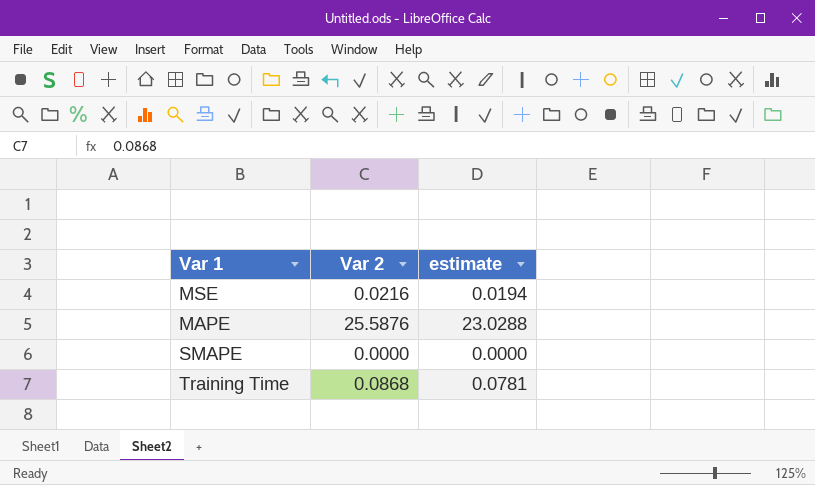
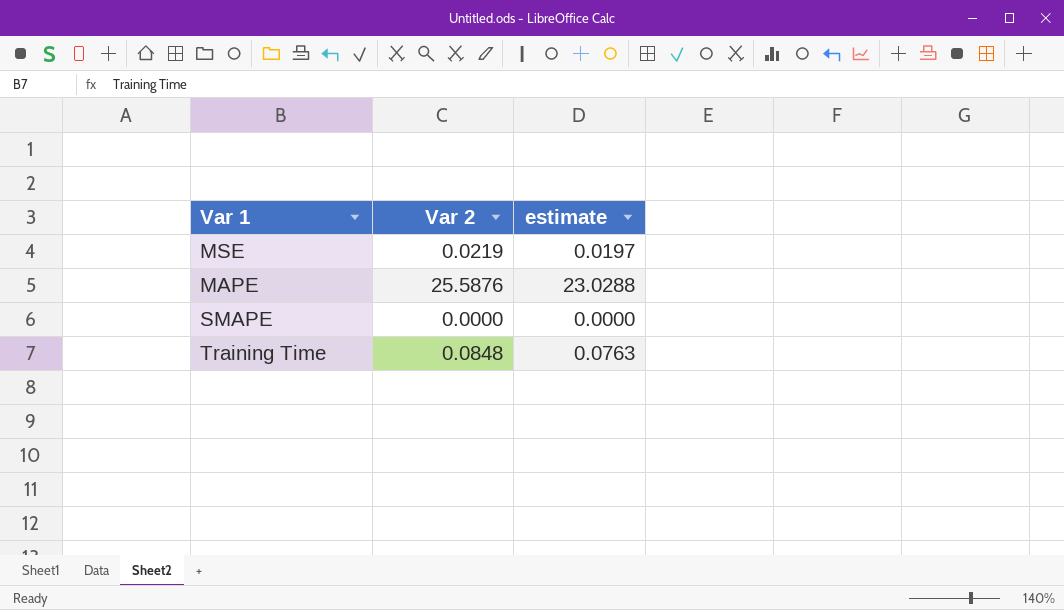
MSE | Var 2: 0.0216 -> 0.0219
MSE | estimate: 0.0194 -> 0.0197
Training Time | Var 2: 0.0868 -> 0.0848
Training Time | estimate: 0.0781 -> 0.0763

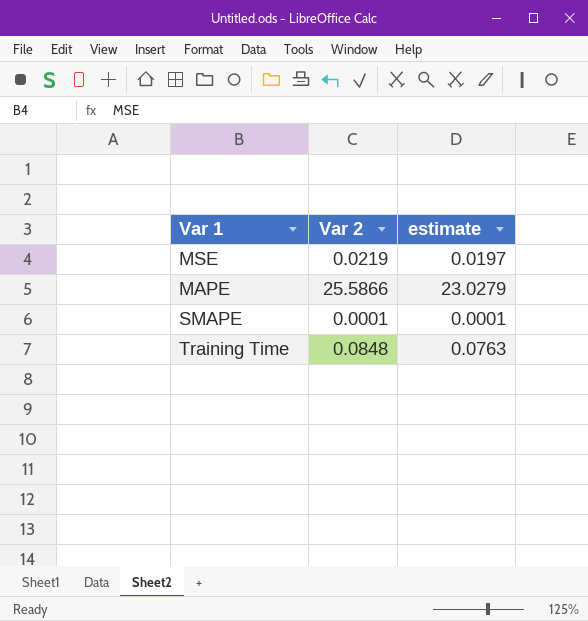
MAPE | Var 2: 25.5876 -> 25.5866
MAPE | estimate: 23.0288 -> 23.0279
SMAPE | Var 2: 0.0000 -> 0.0001
SMAPE | estimate: 0.0000 -> 0.0001

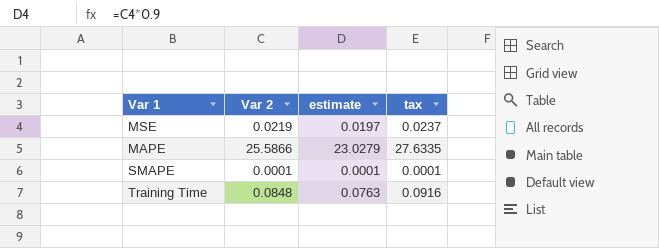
column tax | formula: none -> [Var 2] * 1.08

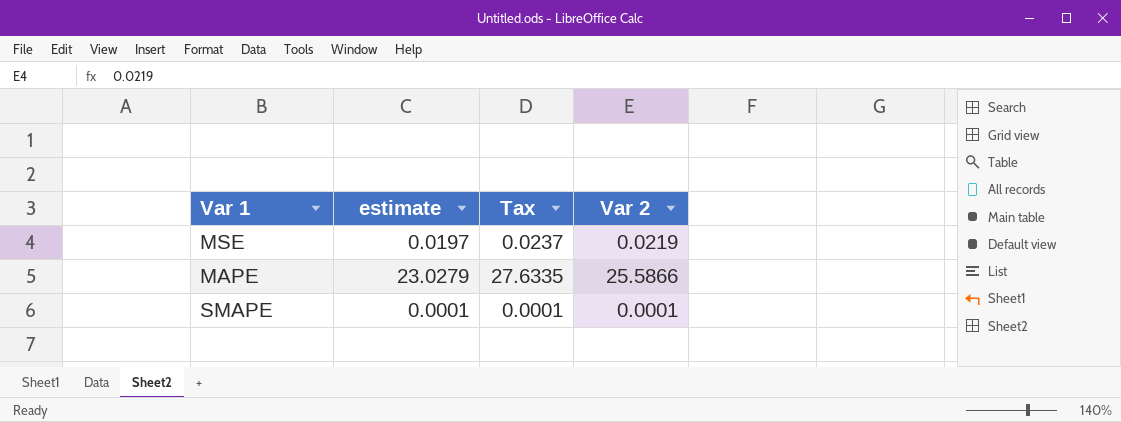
column name: tax -> Tax
column Var 2 | position: 2 -> 4
row Training Time: 0.0848 | 0.0763 | 0.0916 -> none

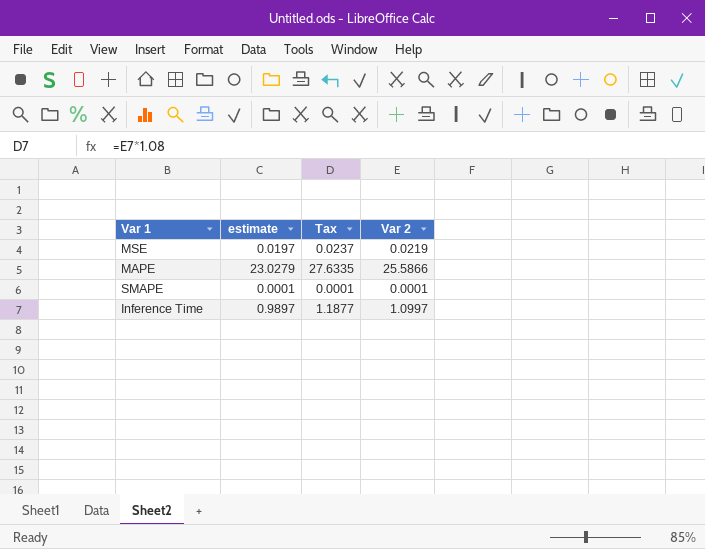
row Inference Time: none -> 0.9897 | 1.1877 | 1.0997

